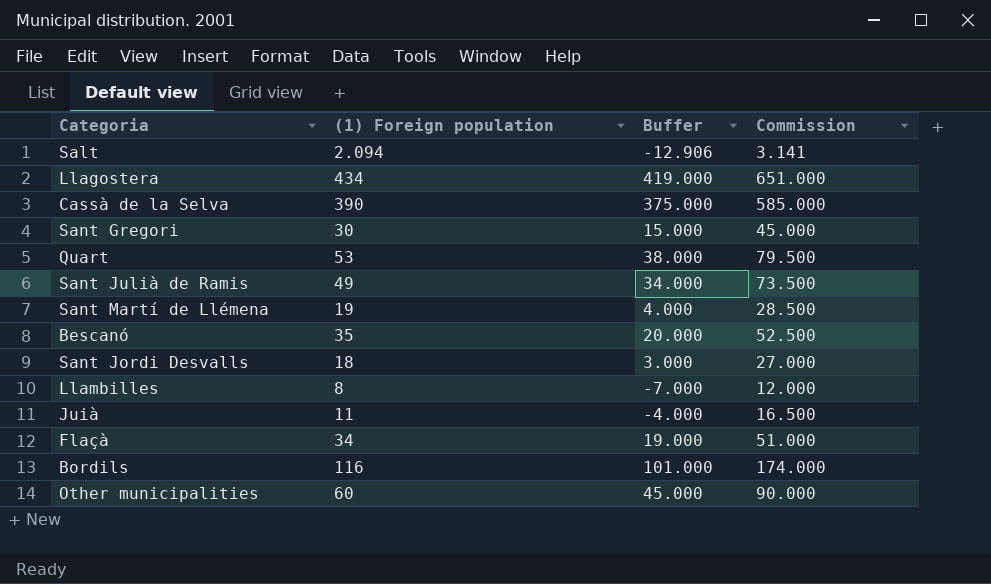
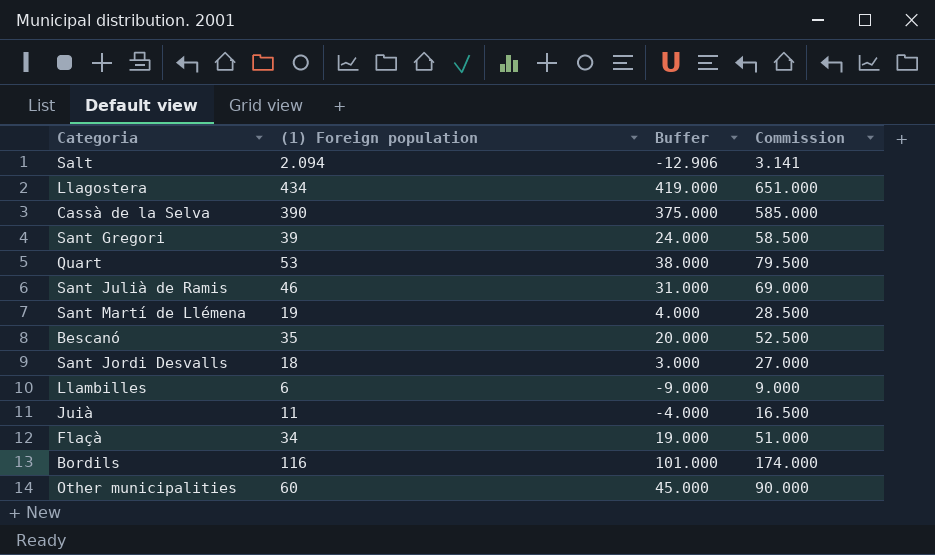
Sant Gregori | (1) Foreign population: 30 -> 39
Sant Gregori | Buffer: 15.000 -> 24.000
Sant Gregori | Commission: 45.000 -> 58.500
Sant Julià de Ramis | (1) Foreign population: 49 -> 46
Sant Julià de Ramis | Buffer: 34.000 -> 31.000
Sant Julià de Ramis | Commission: 73.500 -> 69.000
Llambilles | (1) Foreign population: 8 -> 6
Llambilles | Buffer: -7.000 -> -9.000
Llambilles | Commission: 12.000 -> 9.000

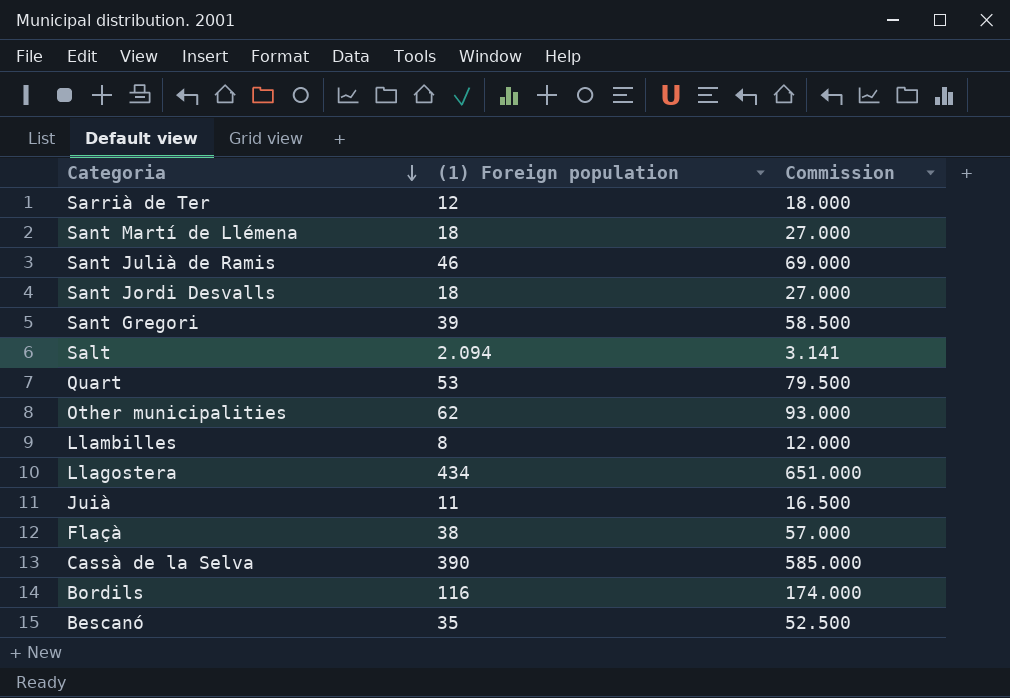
row order: none -> Categoria descending
column Buffer | formula: [(1) Foreign population] - 15 -> none
row Sarrià de Ter: none -> 12 | 18.000
Sant Martí de Llémena | (1) Foreign population: 19 -> 18
Sant Martí de Llémena | Commission: 28.500 -> 27.000
Other municipalities | (1) Foreign population: 60 -> 62
Other municipalities | Commission: 90.000 -> 93.000
Llambilles | (1) Foreign population: 6 -> 8
Llambilles | Commission: 9.000 -> 12.000
Flaçà | (1) Foreign population: 34 -> 38
Flaçà | Commission: 51.000 -> 57.000

